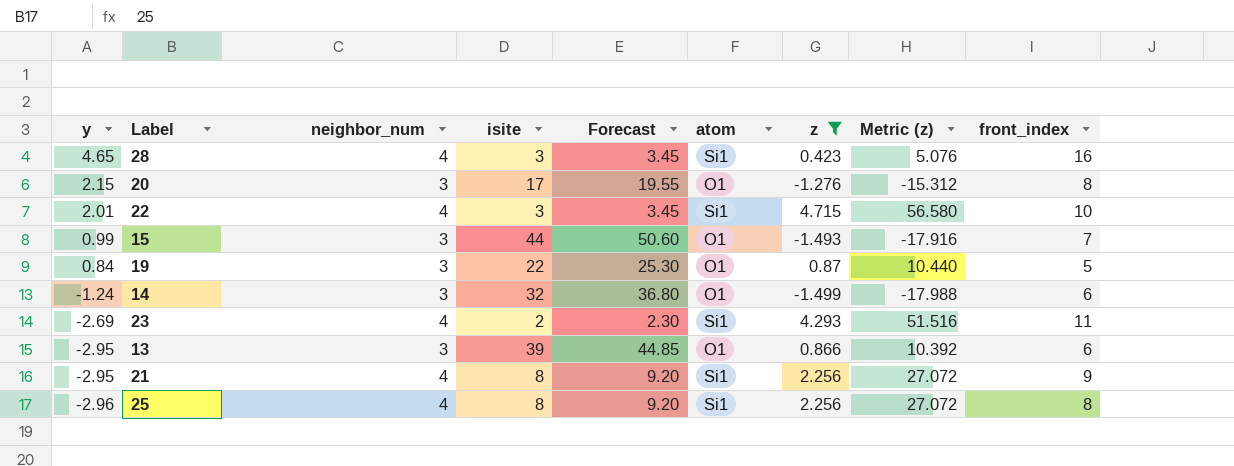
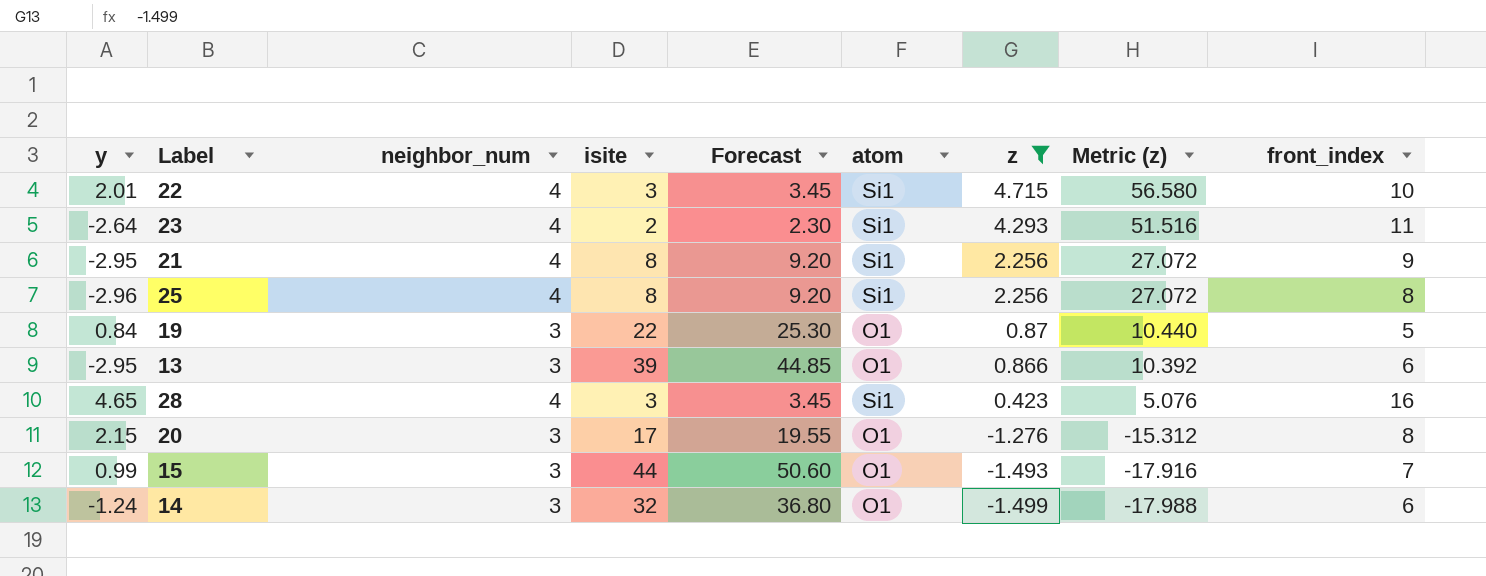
row order: y descending -> z descending
23 | y: -2.69 -> -2.64

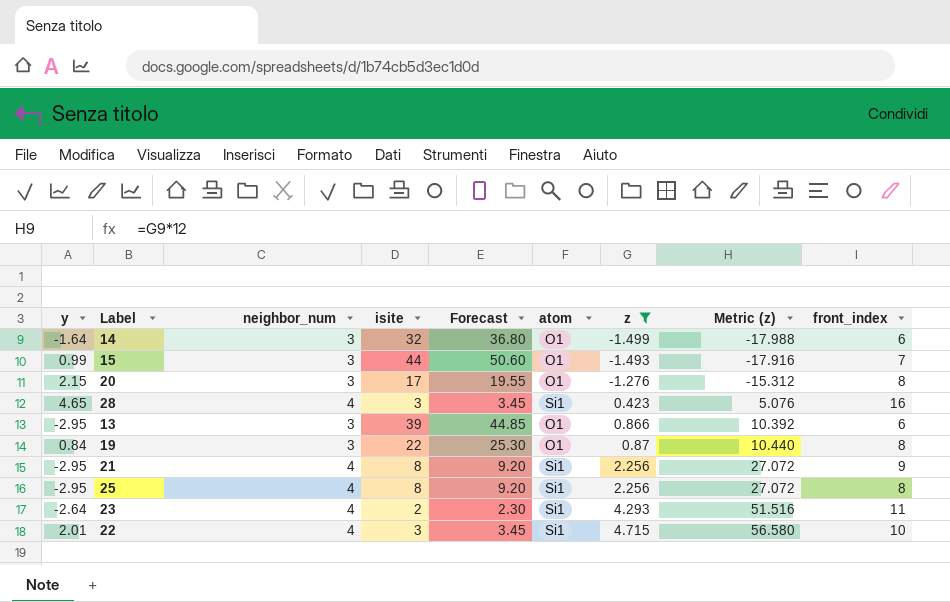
row order: z descending -> z ascending
14 | y: -1.24 -> -1.64
19 | front_index: 5 -> 8
25 | y: -2.96 -> -2.95

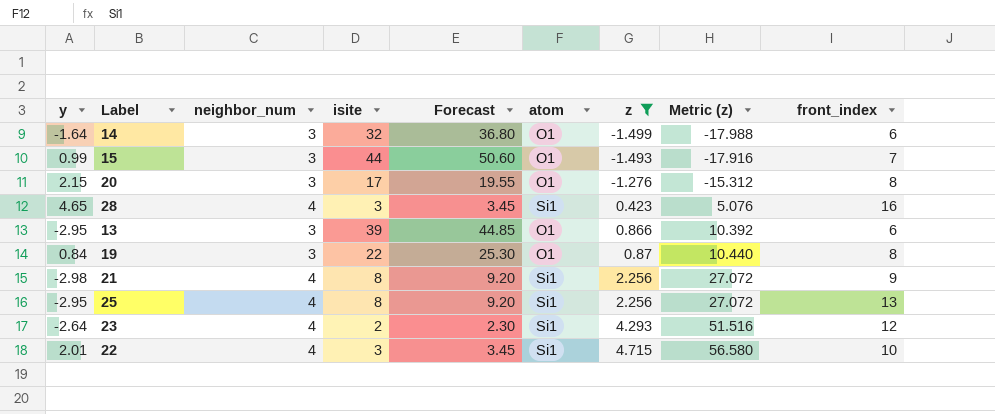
21 | y: -2.95 -> -2.98
25 | front_index: 8 -> 13
23 | front_index: 11 -> 12

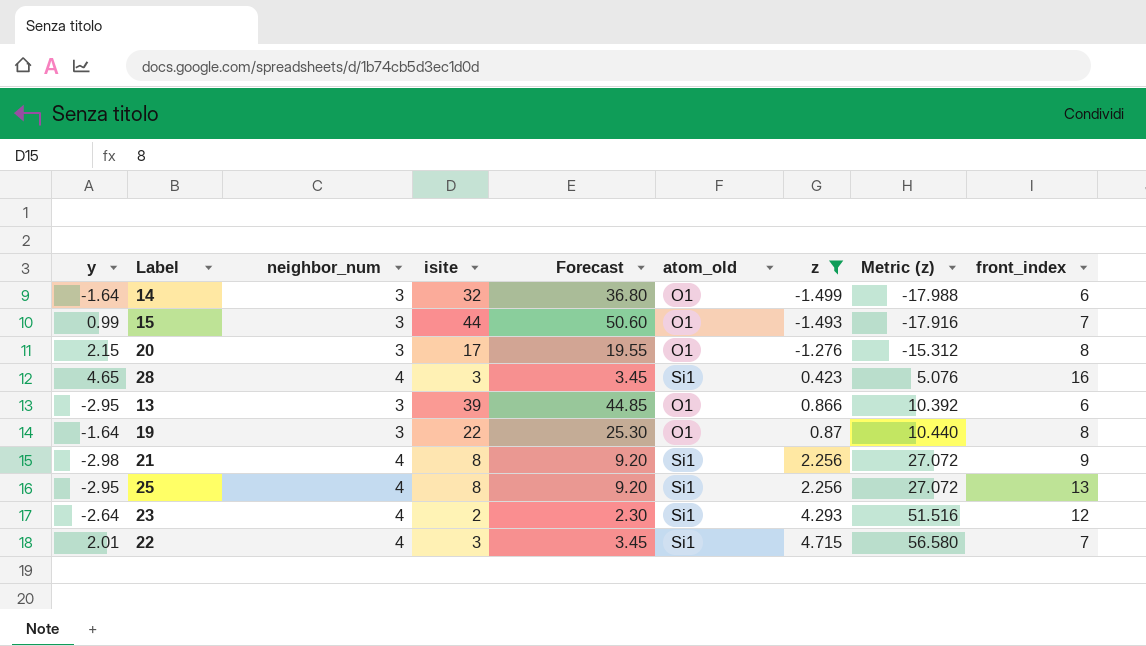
column name: atom -> atom_old
19 | y: 0.84 -> -1.64
22 | front_index: 10 -> 7

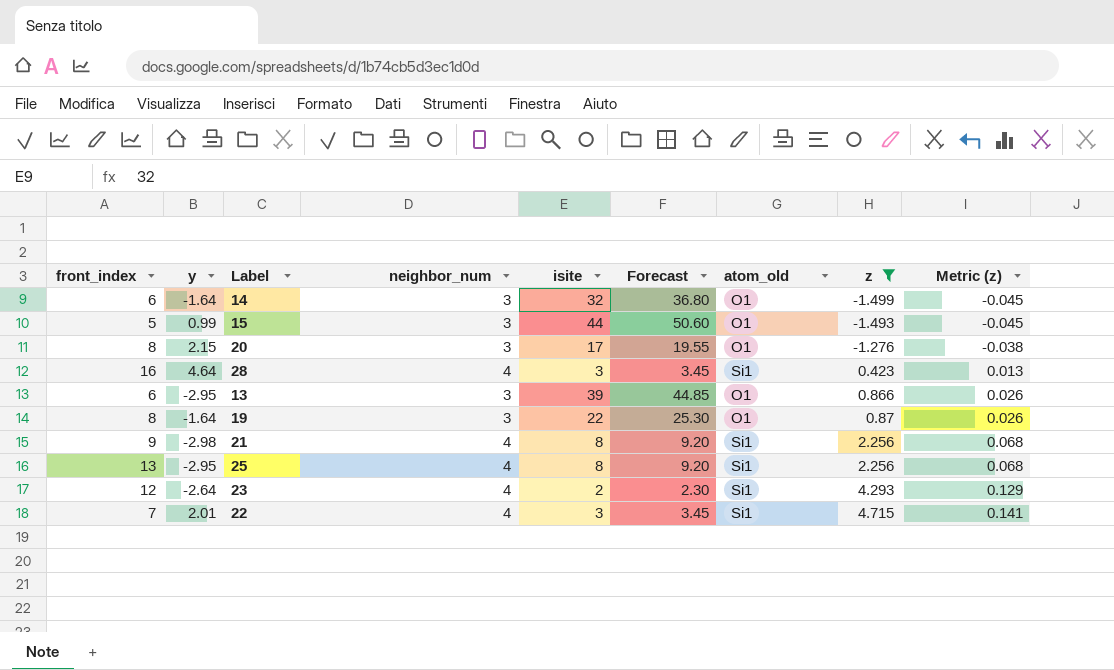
column front_index | position: 9 -> 1
column Metric (z) | formula: [z] * 12 -> [z] * 0.03
15 | front_index: 7 -> 5
28 | y: 4.65 -> 4.64

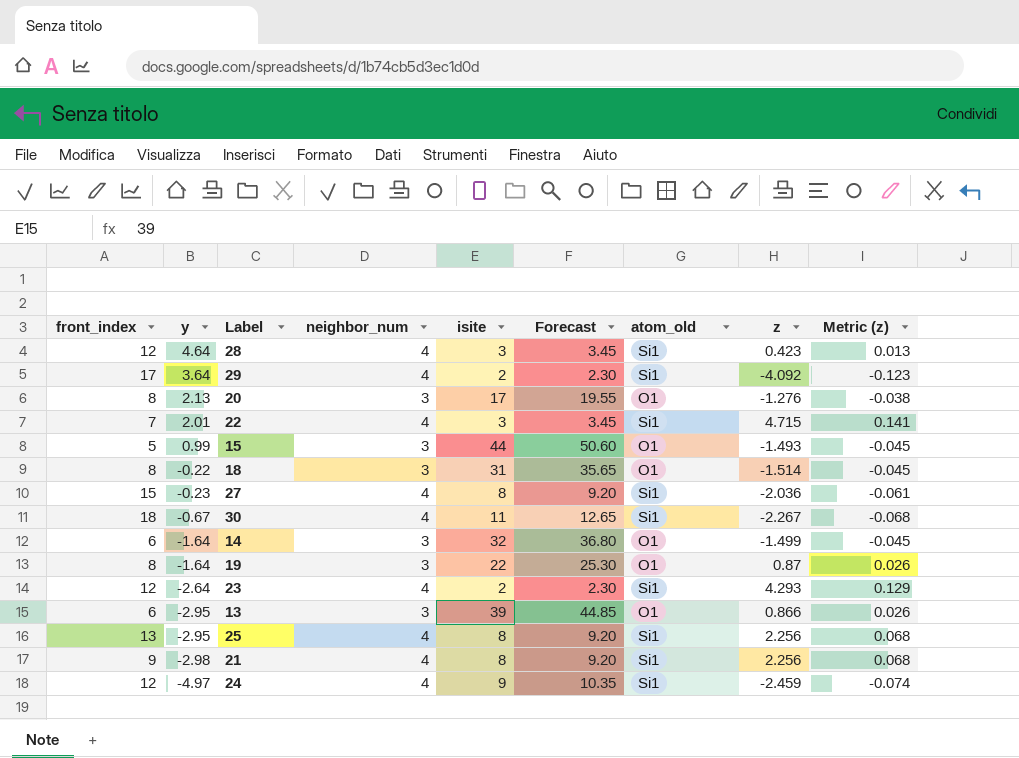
filter: z >= -1.499 -> none
row order: z ascending -> y descending
28 | front_index: 16 -> 12
20 | y: 2.15 -> 2.13

